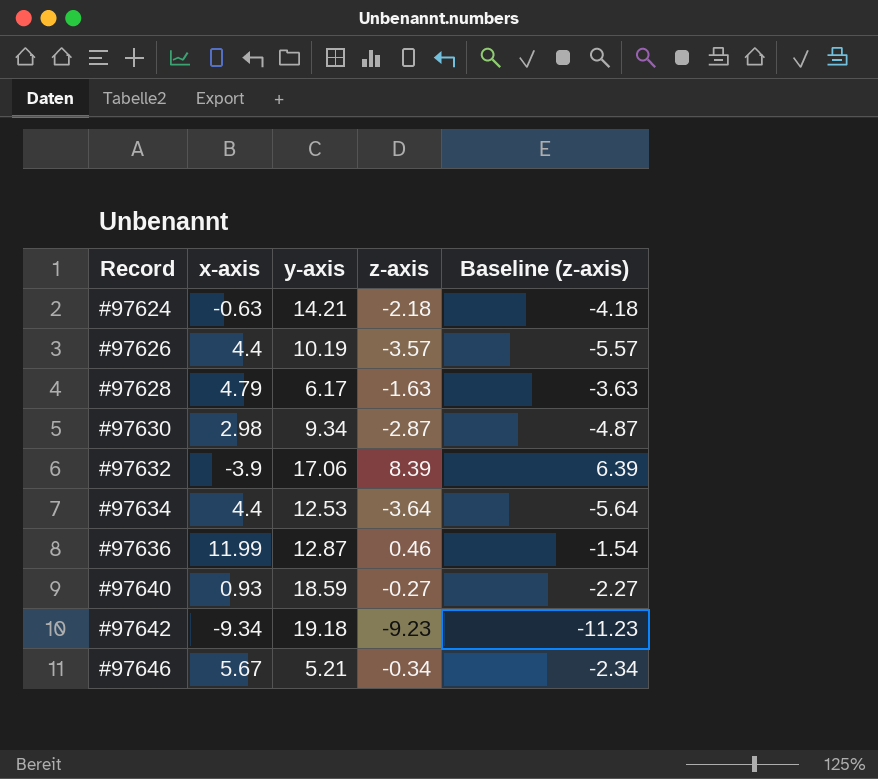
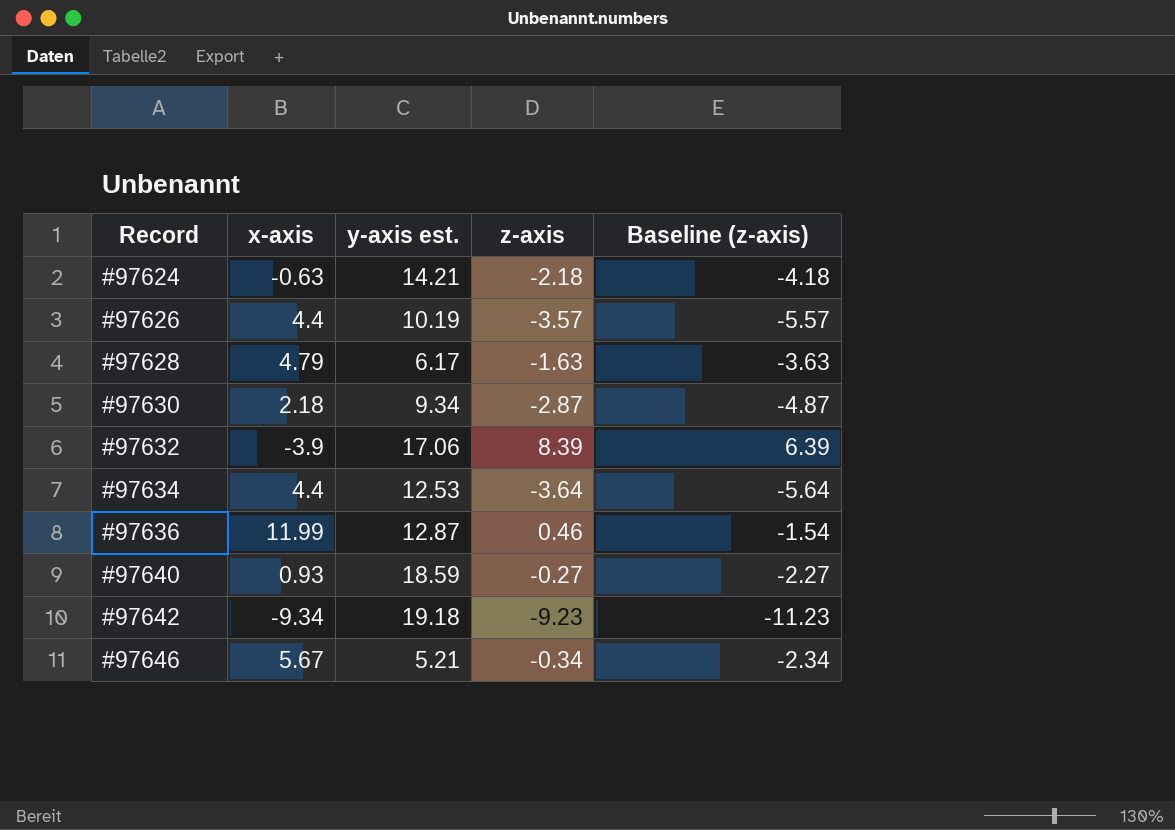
column name: y-axis -> y-axis est.
#97630 | x-axis: 2.98 -> 2.18

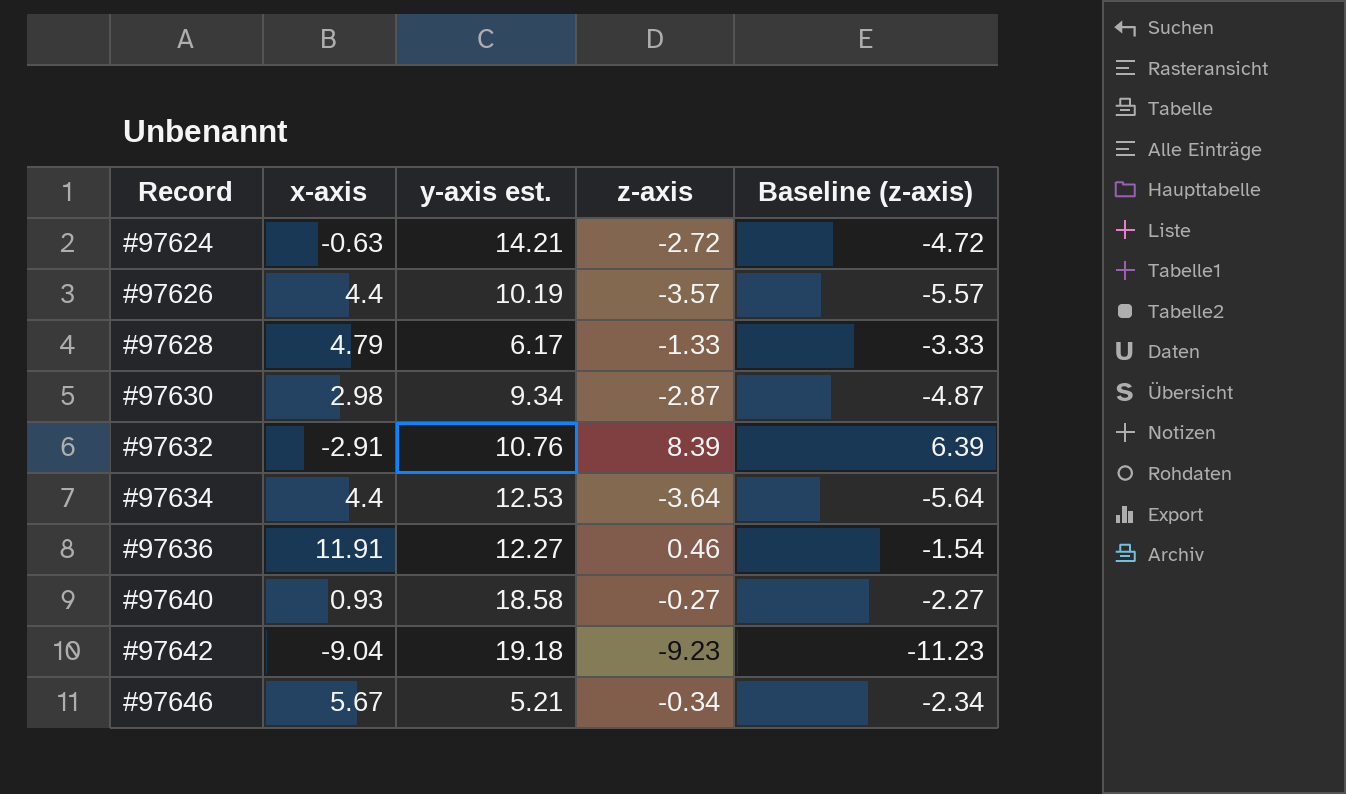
#97624 | z-axis: -2.18 -> -2.72
#97624 | Baseline (z-axis): -4.18 -> -4.72
#97628 | z-axis: -1.63 -> -1.33
#97628 | Baseline (z-axis): -3.63 -> -3.33
#97630 | x-axis: 2.18 -> 2.98
#97632 | x-axis: -3.9 -> -2.91
#97632 | y-axis est.: 17.06 -> 10.76
#97636 | x-axis: 11.99 -> 11.91
#97636 | y-axis est.: 12.87 -> 12.27
#97640 | y-axis est.: 18.59 -> 18.58
#97642 | x-axis: -9.34 -> -9.04

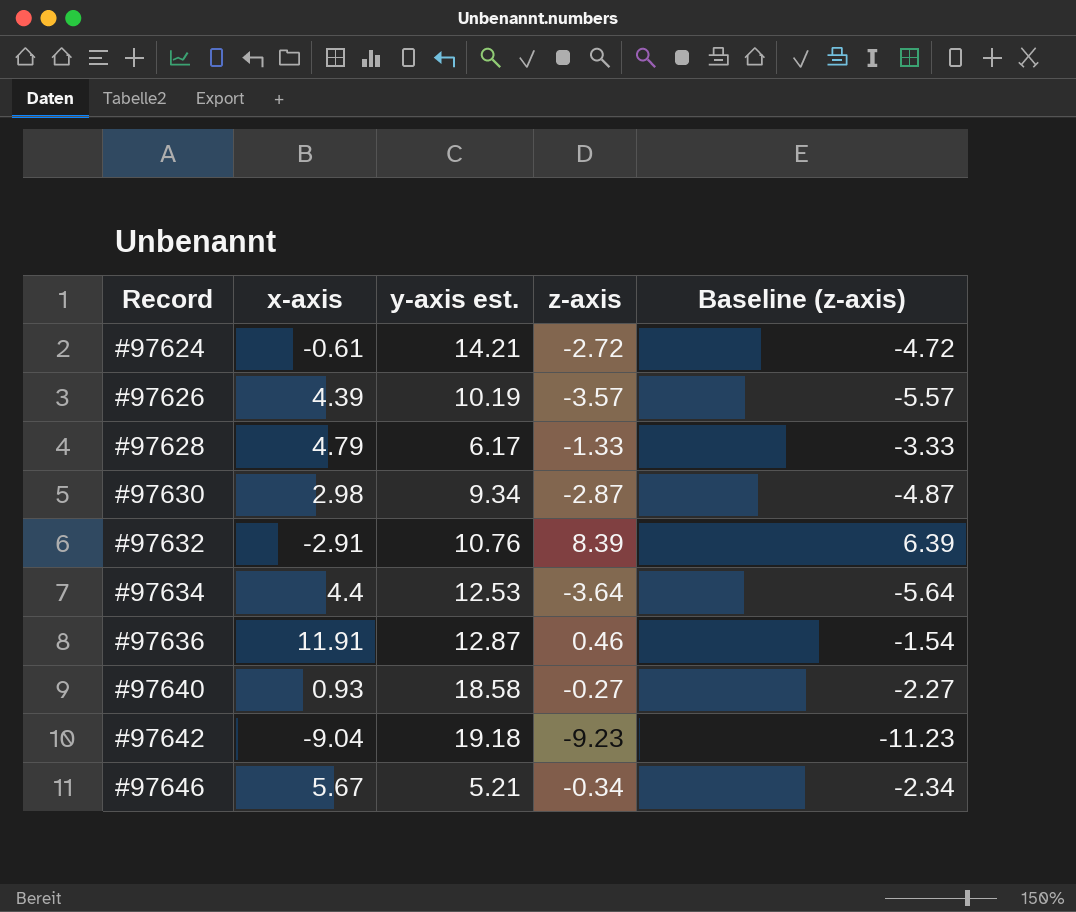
#97624 | x-axis: -0.63 -> -0.61
#97626 | x-axis: 4.4 -> 4.39
#97636 | y-axis est.: 12.27 -> 12.87

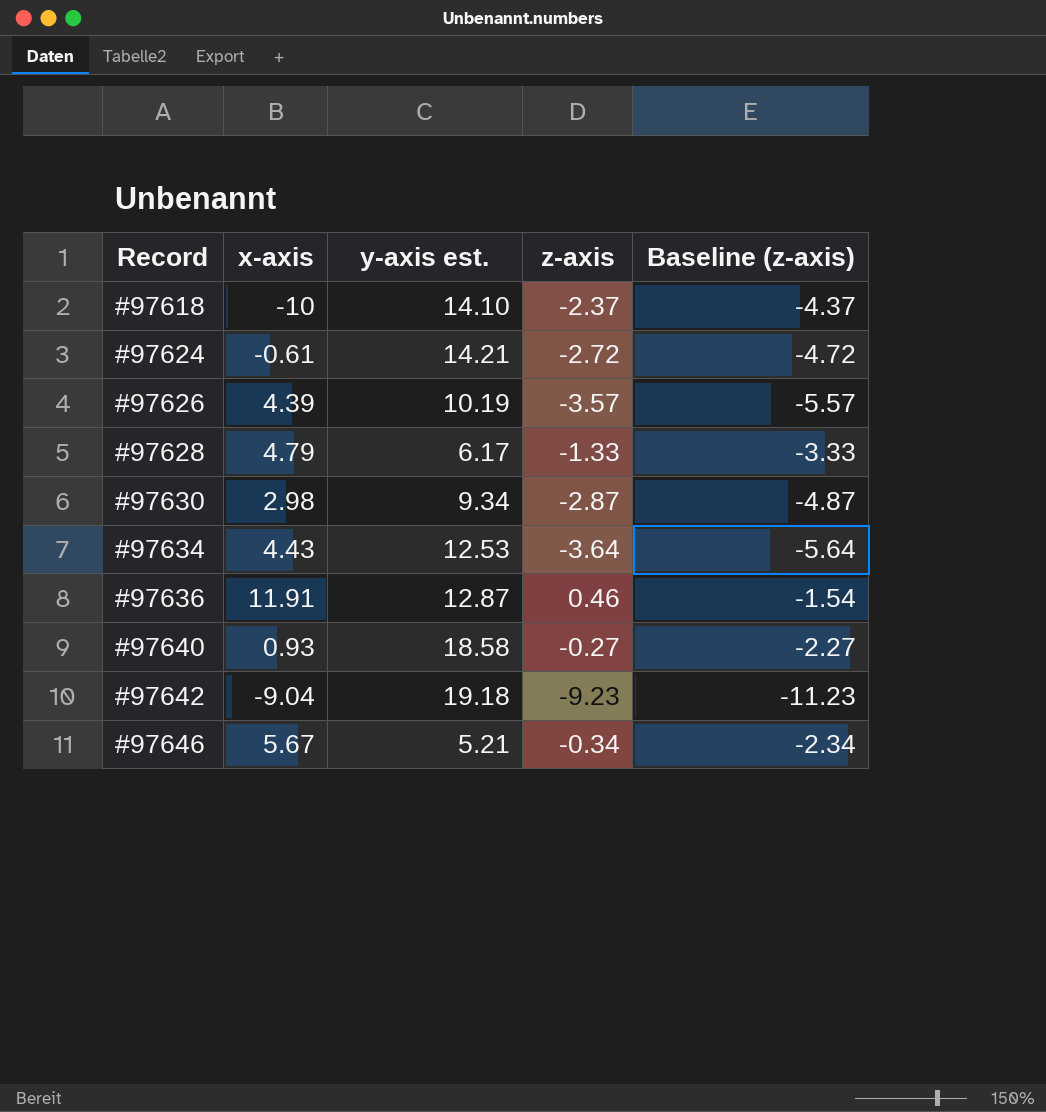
row #97632: -2.91 | 10.76 | 8.39 | 6.39 -> none
row #97618: none -> -10 | 14.10 | -2.37 | -4.37
#97634 | x-axis: 4.4 -> 4.43

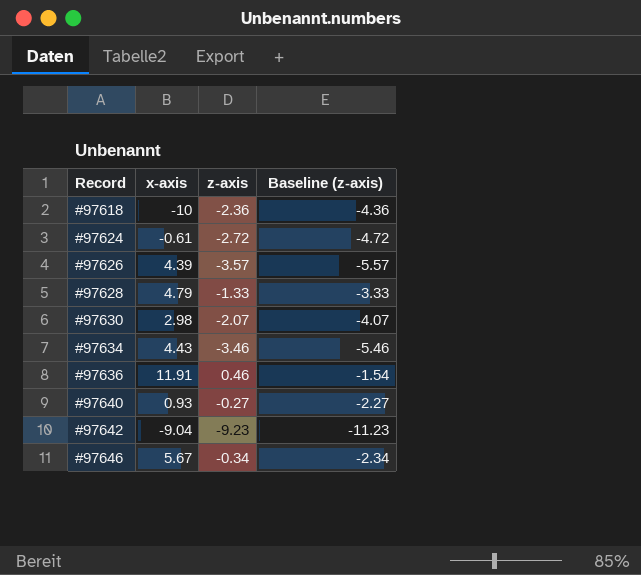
column y-axis est. | position: 3 -> none
#97618 | z-axis: -2.37 -> -2.36
#97618 | Baseline (z-axis): -4.37 -> -4.36
#97630 | z-axis: -2.87 -> -2.07
#97630 | Baseline (z-axis): -4.87 -> -4.07
#97634 | z-axis: -3.64 -> -3.46
#97634 | Baseline (z-axis): -5.64 -> -5.46

